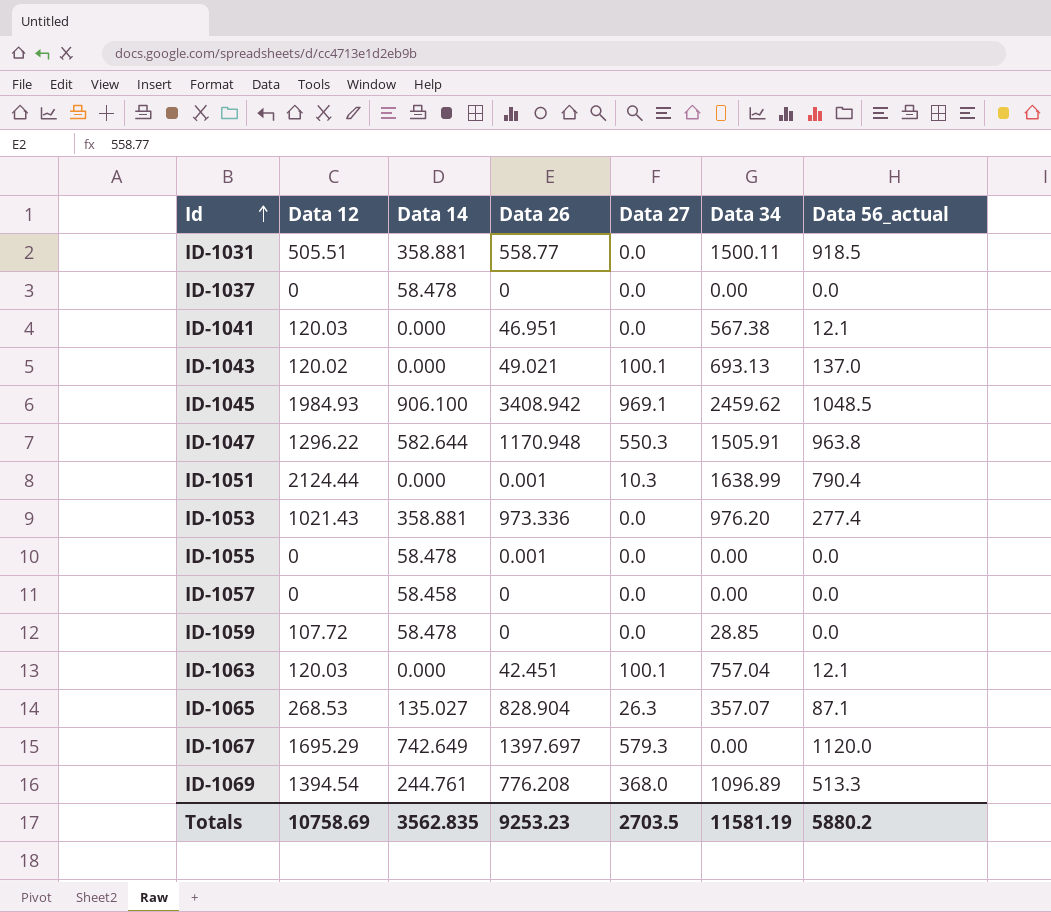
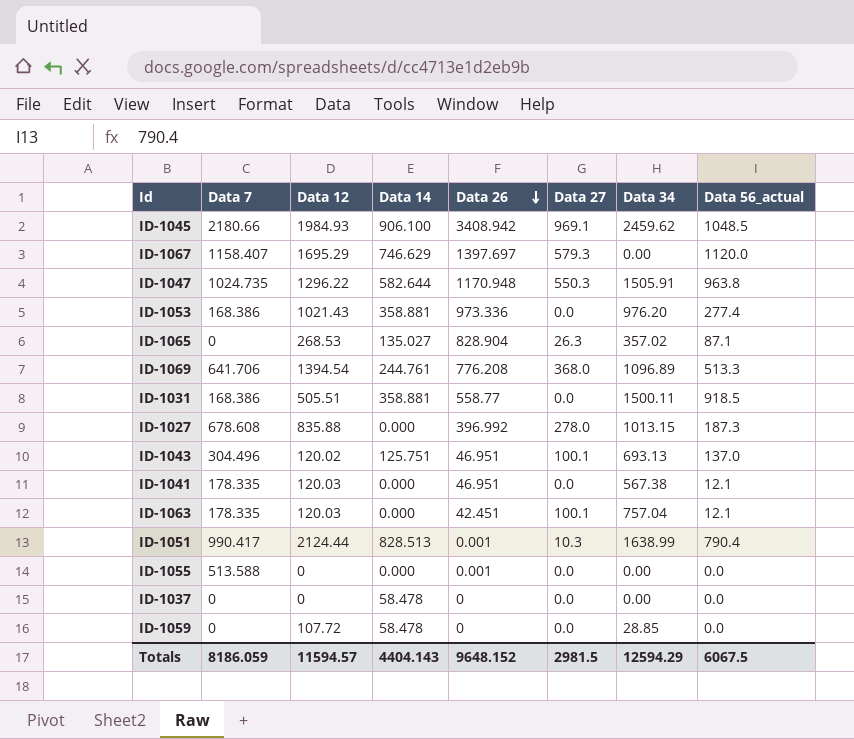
row order: Id ascending -> Data 26 descending
column Data 7 | position: none -> 2
row ID-1057: 0 | 58.458 | 0 | 0.0 | 0.00 | 0.0 -> none
ID-1067 | Data 14: 742.649 -> 746.629
ID-1065 | Data 34: 357.07 -> 357.02
row ID-1027: none -> 678.608 | 835.88 | 0.000 | 396.992 | 278.0 | 1013.15 | 187.3
ID-1043 | Data 14: 0.000 -> 125.751
ID-1043 | Data 26: 49.021 -> 46.951
ID-1051 | Data 14: 0.000 -> 828.513
ID-1055 | Data 14: 58.478 -> 0.000
Totals | Data 12: 10758.69 -> 11594.57
Totals | Data 14: 3562.835 -> 4404.143
Totals | Data 26: 9253.23 -> 9648.152
Totals | Data 27: 2703.5 -> 2981.5
Totals | Data 34: 11581.19 -> 12594.29
Totals | Data 56_actual: 5880.2 -> 6067.5

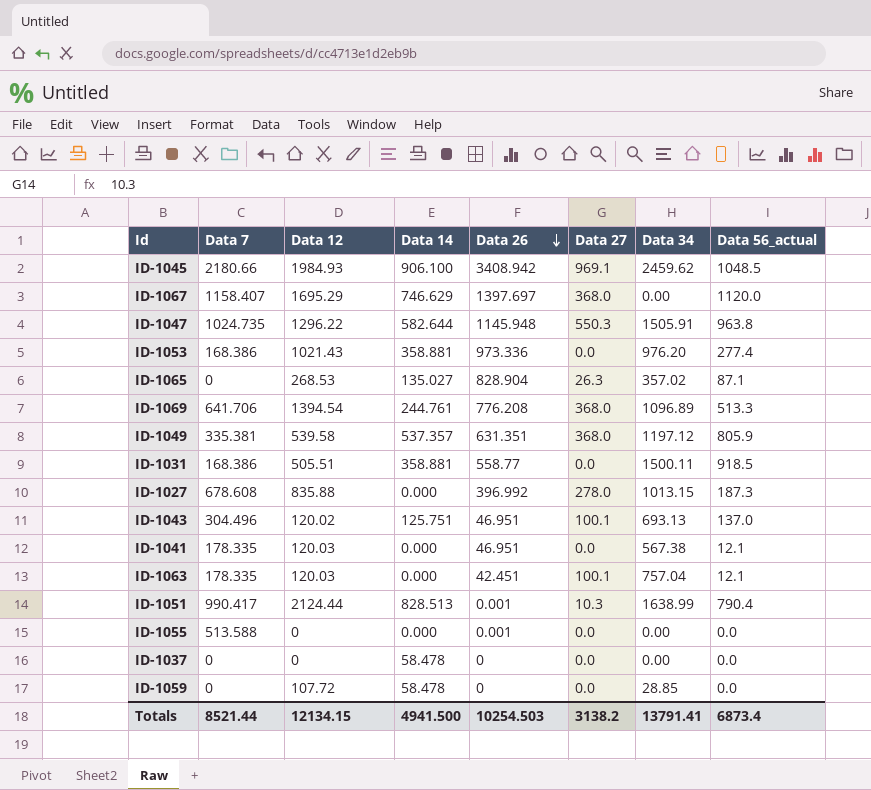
ID-1067 | Data 27: 579.3 -> 368.0
ID-1047 | Data 26: 1170.948 -> 1145.948
row ID-1049: none -> 335.381 | 539.58 | 537.357 | 631.351 | 368.0 | 1197.12 | 805.9
Totals | Data 7: 8186.059 -> 8521.44
Totals | Data 12: 11594.57 -> 12134.15
Totals | Data 14: 4404.143 -> 4941.500
Totals | Data 26: 9648.152 -> 10254.503
Totals | Data 27: 2981.5 -> 3138.2
Totals | Data 34: 12594.29 -> 13791.41
Totals | Data 56_actual: 6067.5 -> 6873.4

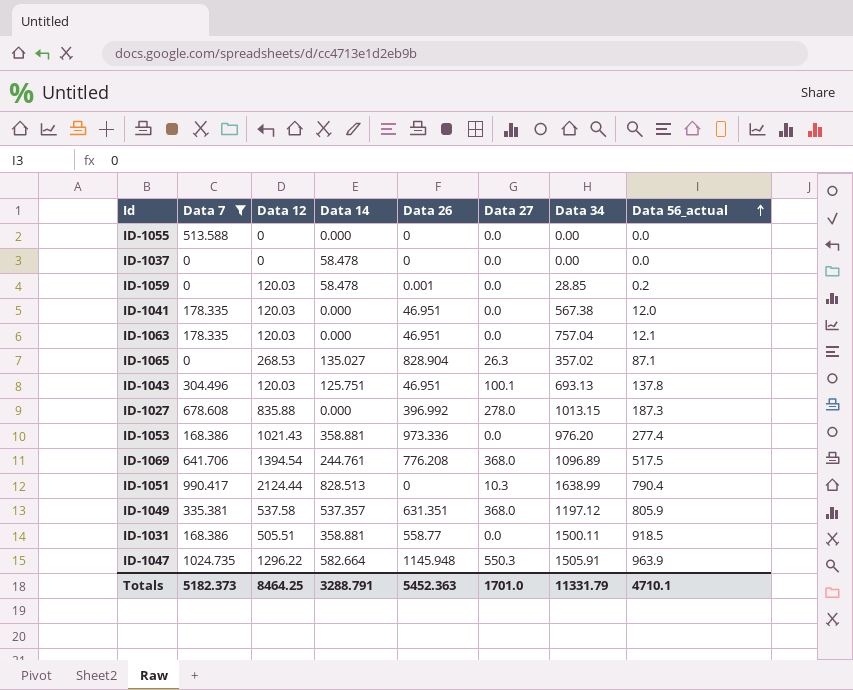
filter: none -> Data 7 <= 1024.735
row order: Data 26 descending -> Data 56_actual ascending
ID-1055 | Data 26: 0.001 -> 0
ID-1059 | Data 12: 107.72 -> 120.03
ID-1059 | Data 26: 0 -> 0.001
ID-1059 | Data 56_actual: 0.0 -> 0.2
ID-1041 | Data 56_actual: 12.1 -> 12.0
ID-1063 | Data 26: 42.451 -> 46.951
ID-1063 | Data 27: 100.1 -> 0.0
ID-1043 | Data 12: 120.02 -> 120.03
ID-1043 | Data 56_actual: 137.0 -> 137.8
ID-1069 | Data 56_actual: 513.3 -> 517.5
ID-1051 | Data 26: 0.001 -> 0
ID-1049 | Data 12: 539.58 -> 537.58
ID-1047 | Data 14: 582.644 -> 582.664
ID-1047 | Data 56_actual: 963.8 -> 963.9
Totals | Data 7: 8521.44 -> 5182.373
Totals | Data 12: 12134.15 -> 8464.25
Totals | Data 14: 4941.500 -> 3288.791
Totals | Data 26: 10254.503 -> 5452.363
Totals | Data 27: 3138.2 -> 1701.0
Totals | Data 34: 13791.41 -> 11331.79
Totals | Data 56_actual: 6873.4 -> 4710.1

